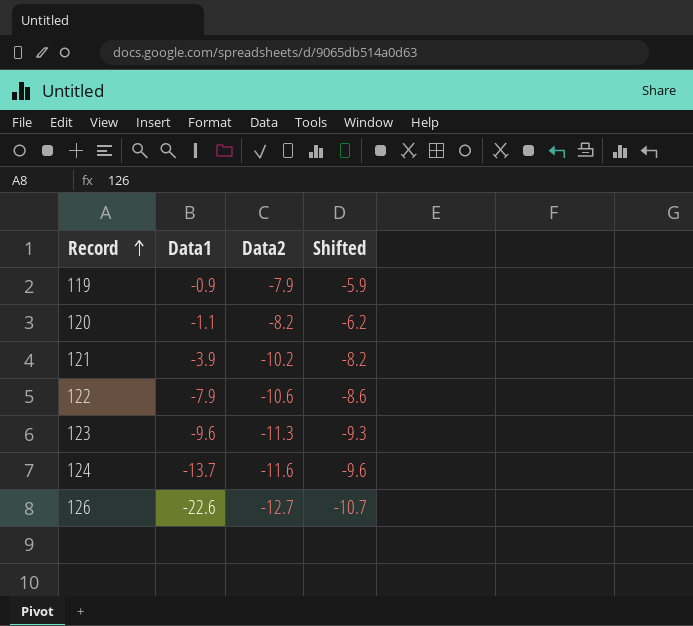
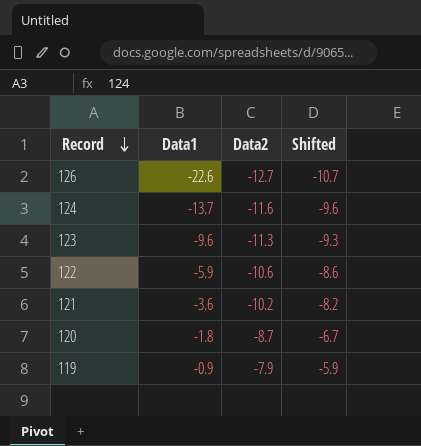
row order: Record ascending -> Record descending
122 | Data1: -7.9 -> -5.9
121 | Data1: -3.9 -> -3.6
120 | Data1: -1.1 -> -1.8
120 | Data2: -8.2 -> -8.7
120 | Shifted: -6.2 -> -6.7

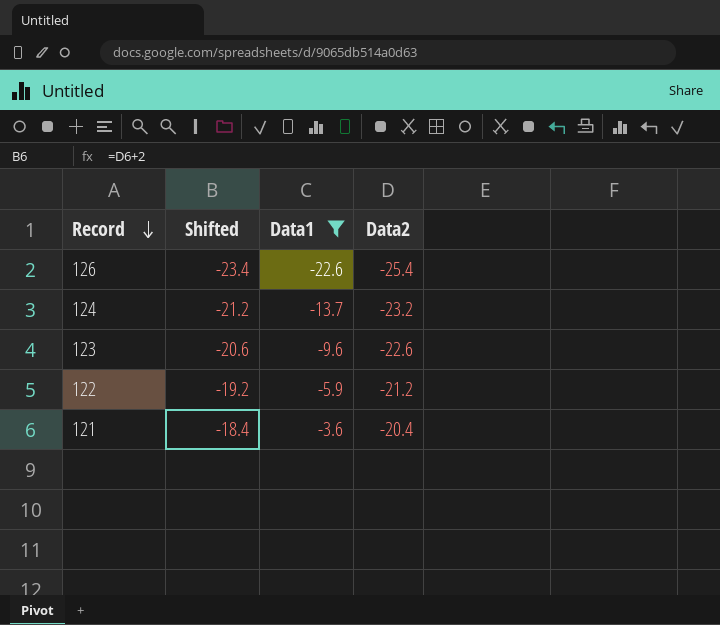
filter: none -> Data1 <= -3.6
column Shifted | position: 4 -> 2
126 | Shifted: -10.7 -> -23.4
126 | Data2: -12.7 -> -25.4
124 | Shifted: -9.6 -> -21.2
124 | Data2: -11.6 -> -23.2
123 | Shifted: -9.3 -> -20.6
123 | Data2: -11.3 -> -22.6
122 | Shifted: -8.6 -> -19.2
122 | Data2: -10.6 -> -21.2
121 | Shifted: -8.2 -> -18.4
121 | Data2: -10.2 -> -20.4

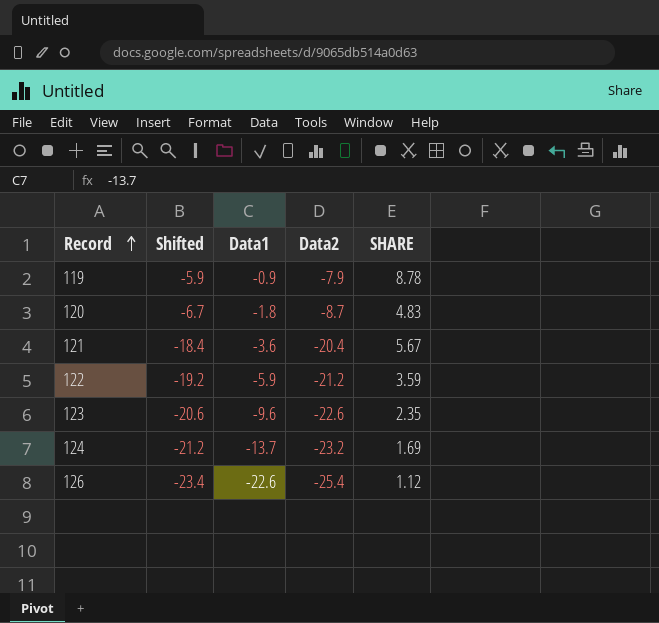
filter: Data1 <= -3.6 -> none
row order: Record descending -> Record ascending
column SHARE | formula: none -> [Data2] / [Data1]

